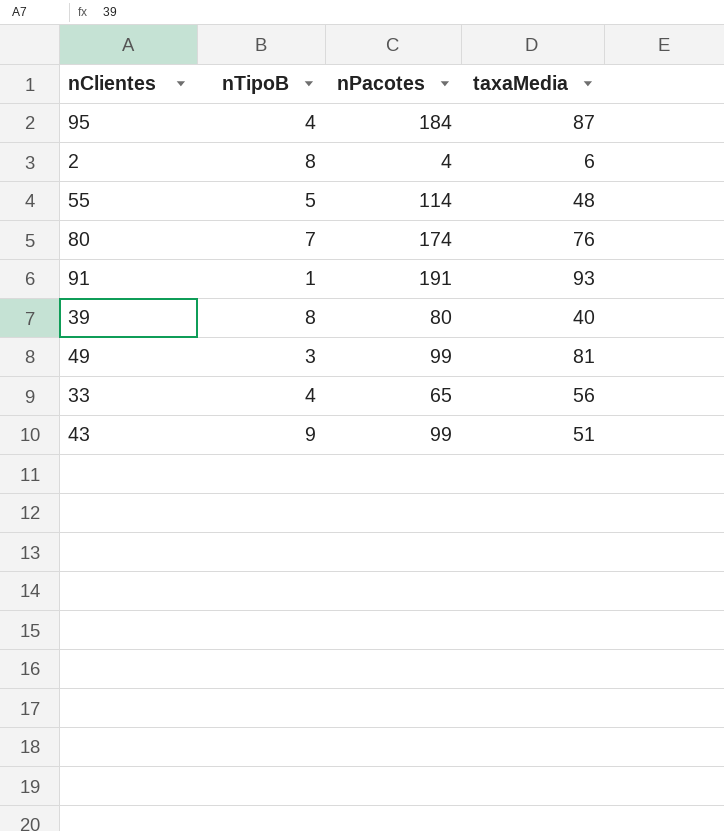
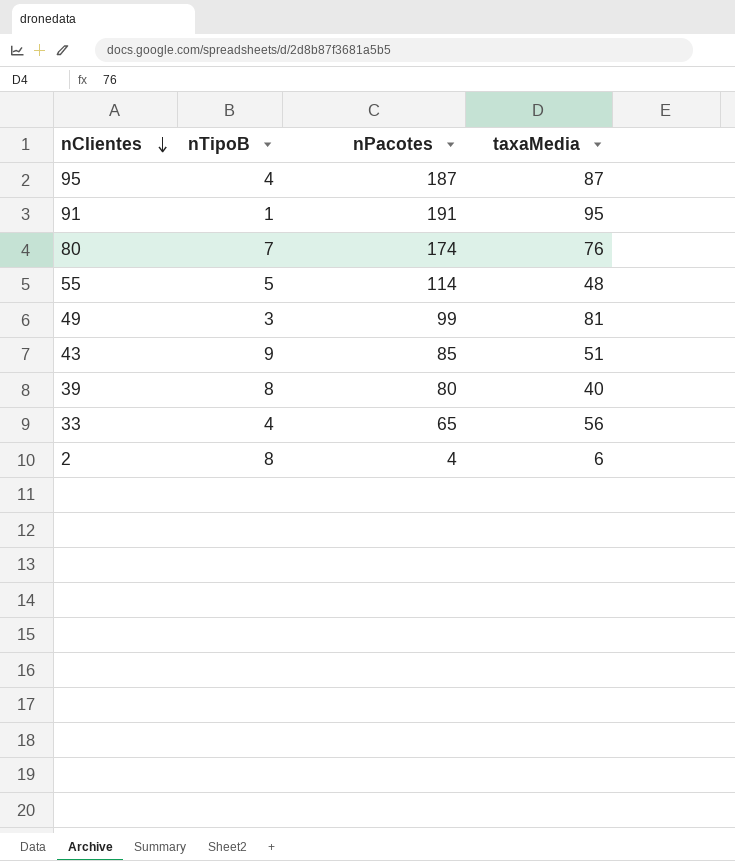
row order: none -> nClientes descending
95 | nPacotes: 184 -> 187
91 | taxaMedia: 93 -> 95
43 | nPacotes: 99 -> 85

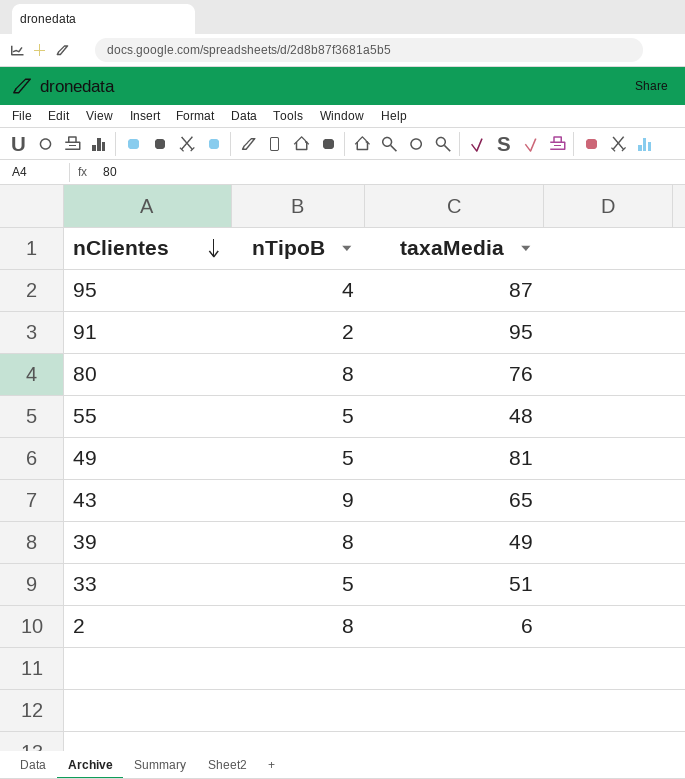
column nPacotes | position: 3 -> none
91 | nTipoB: 1 -> 2
80 | nTipoB: 7 -> 8
49 | nTipoB: 3 -> 5
43 | taxaMedia: 51 -> 65
39 | taxaMedia: 40 -> 49
33 | nTipoB: 4 -> 5
33 | taxaMedia: 56 -> 51

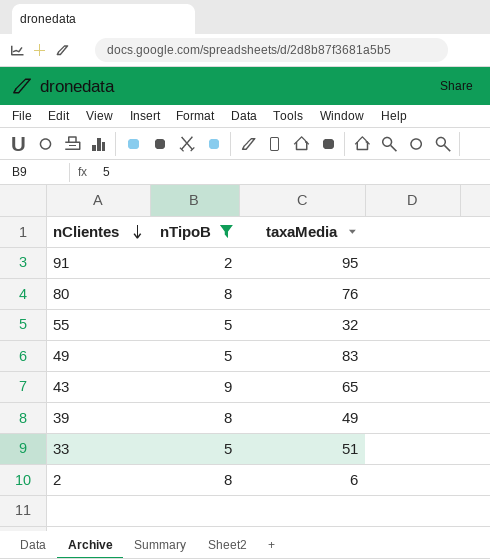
filter: none -> nTipoB != 4
55 | taxaMedia: 48 -> 32
49 | taxaMedia: 81 -> 83

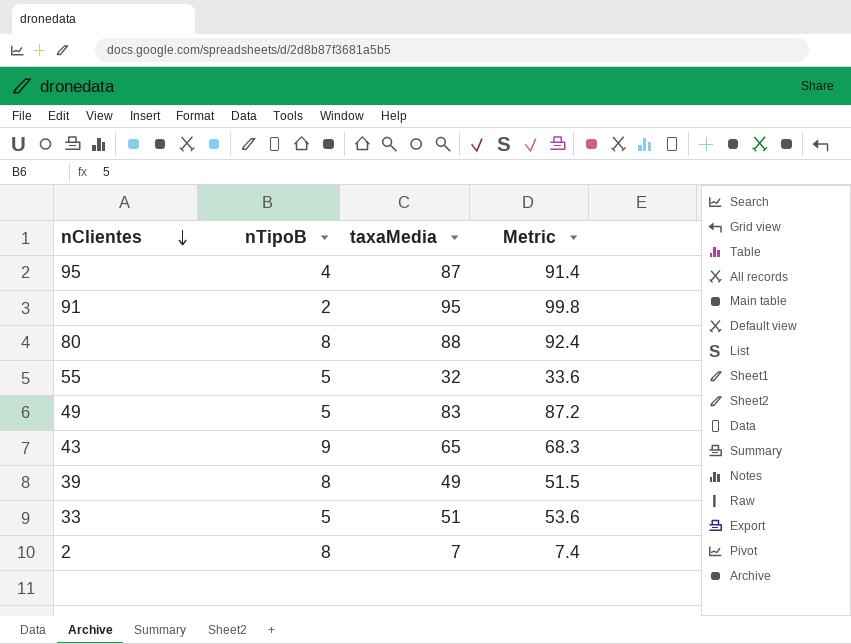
filter: nTipoB != 4 -> none
column Metric | formula: none -> [taxaMedia] * 1.05
80 | taxaMedia: 76 -> 88
2 | taxaMedia: 6 -> 7

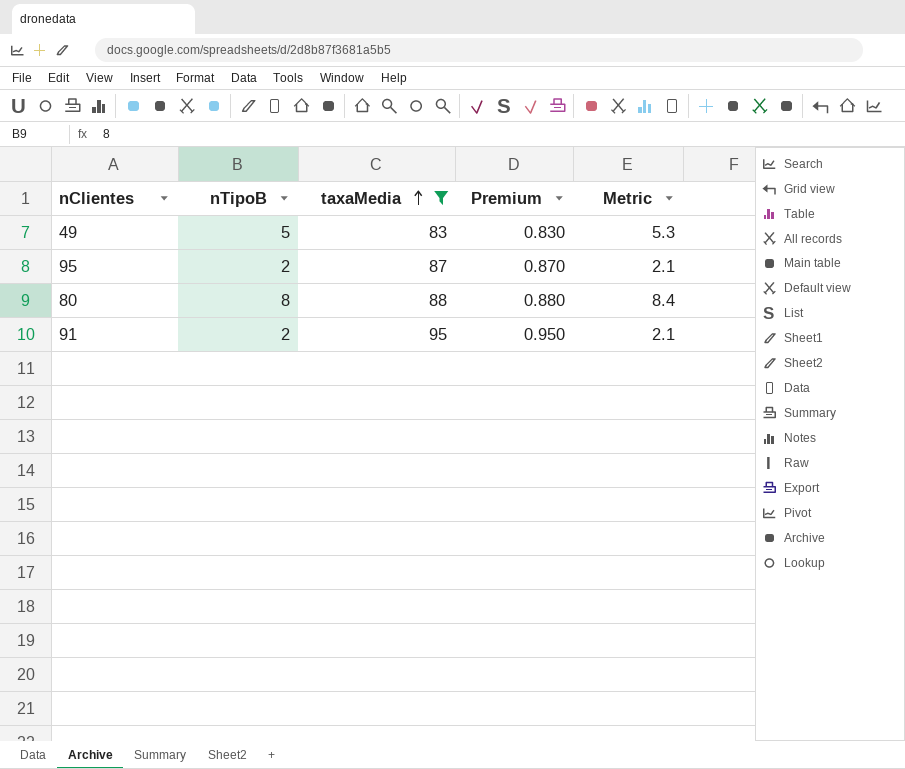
filter: none -> taxaMedia >= 83
row order: nClientes descending -> taxaMedia ascending
column Premium | formula: none -> [taxaMedia] * 0.01
column Metric | formula: [taxaMedia] * 1.05 -> [nTipoB] * 1.05
95 | nTipoB: 4 -> 2

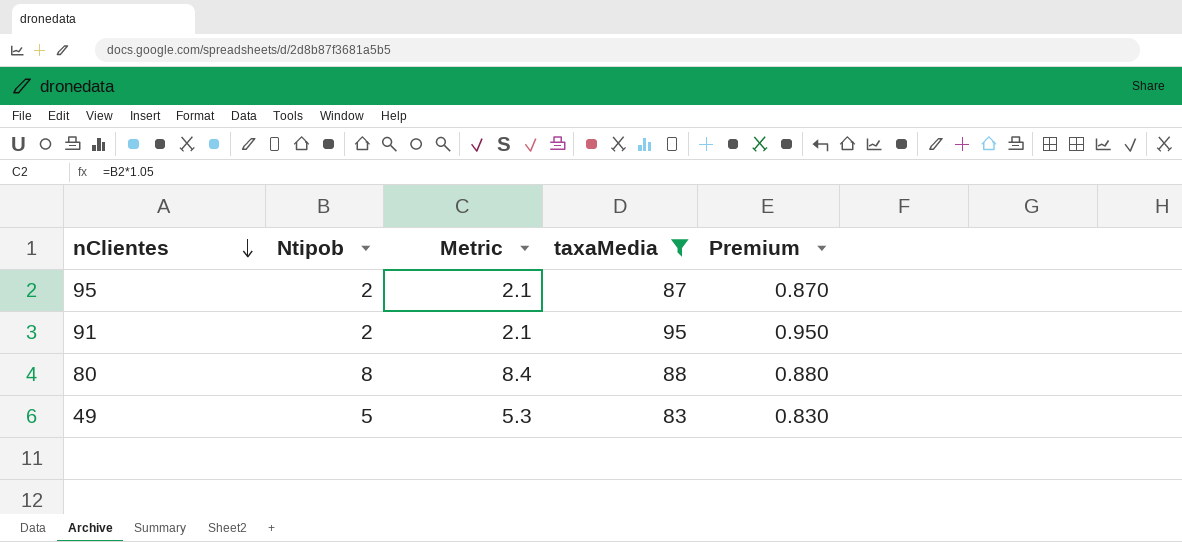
row order: taxaMedia ascending -> nClientes descending
column name: nTipoB -> Ntipob
column Metric | position: 5 -> 3

